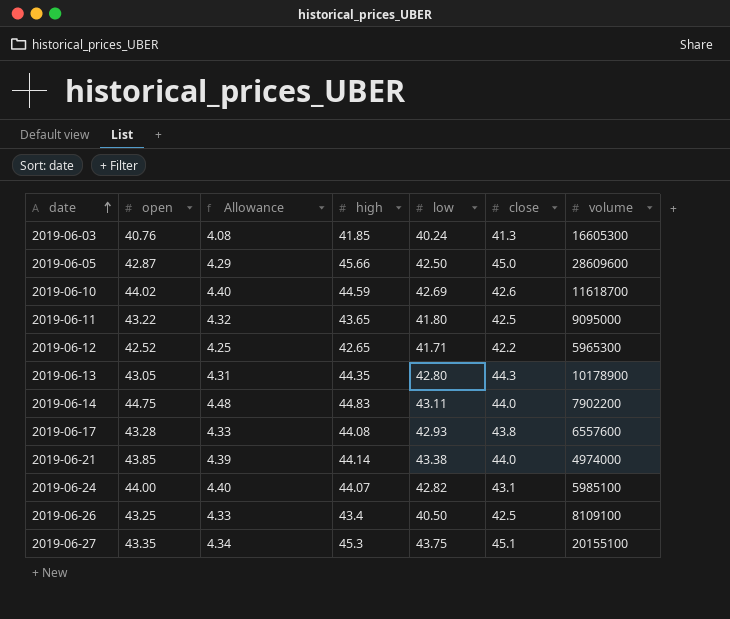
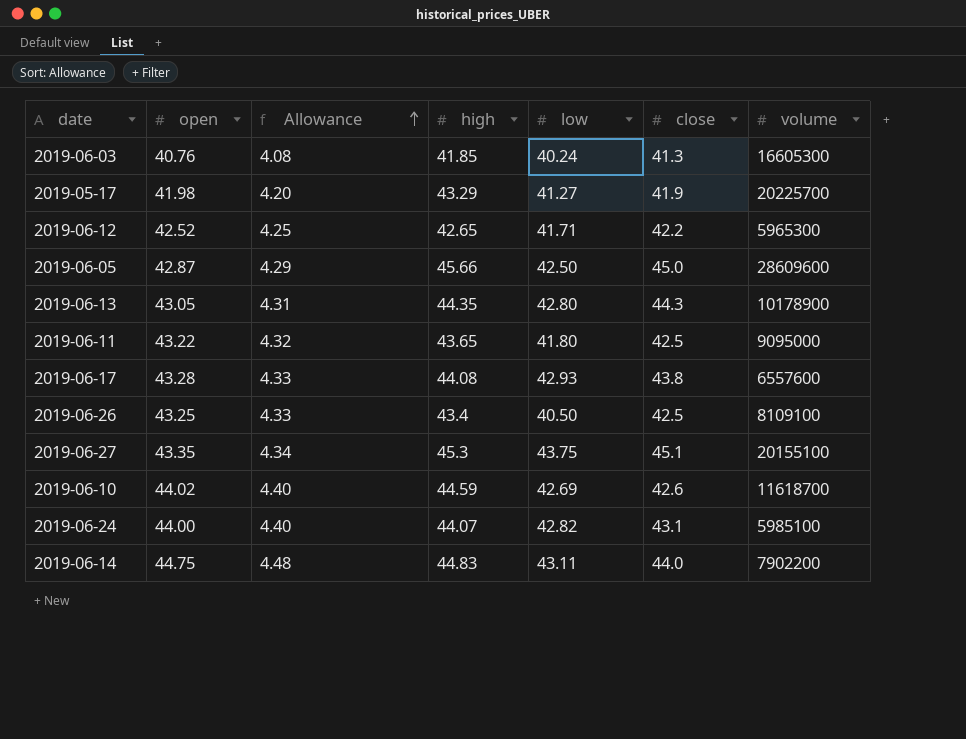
row order: date ascending -> Allowance ascending
row 2019-06-21: 43.85 | 4.39 | 44.14 | 43.38 | 44.0 | 4974000 -> none
row 2019-05-17: none -> 41.98 | 4.20 | 43.29 | 41.27 | 41.9 | 20225700

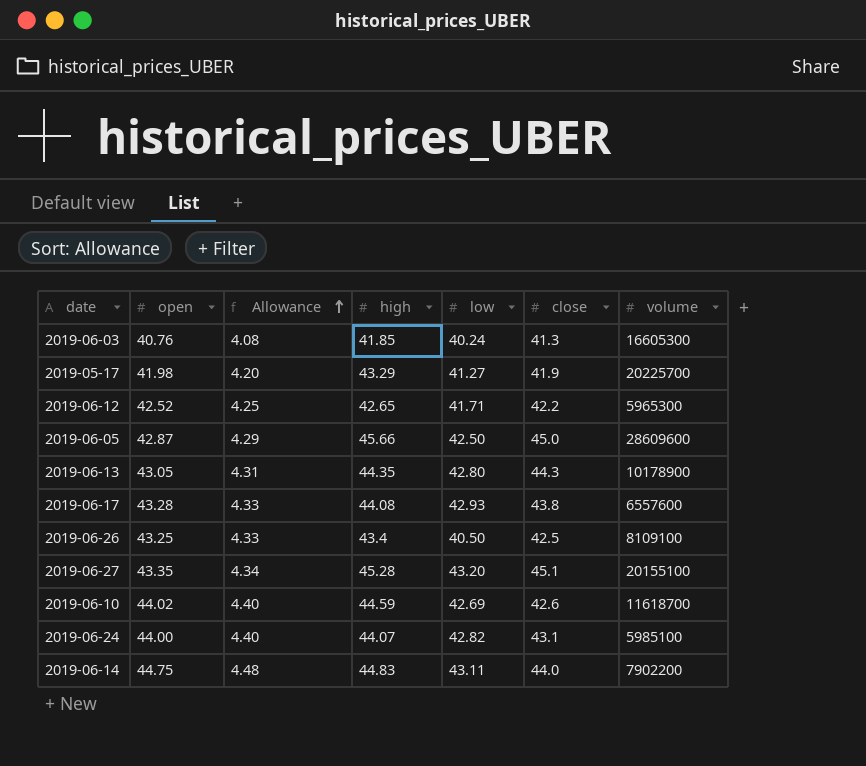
row 2019-06-11: 43.22 | 4.32 | 43.65 | 41.80 | 42.5 | 9095000 -> none
2019-06-27 | high: 45.3 -> 45.28
2019-06-27 | low: 43.75 -> 43.20

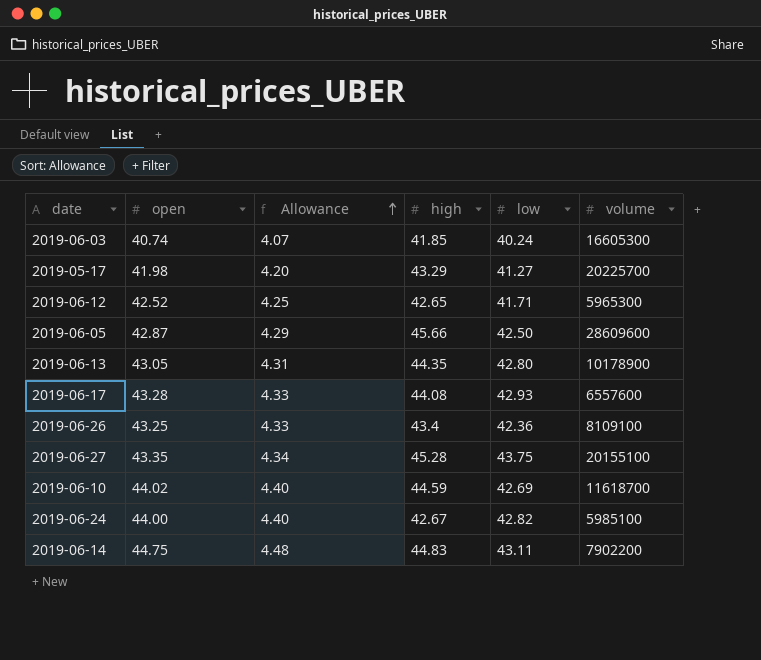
column close | position: 6 -> none
2019-06-03 | open: 40.76 -> 40.74
2019-06-03 | Allowance: 4.08 -> 4.07
2019-06-26 | low: 40.50 -> 42.36
2019-06-27 | low: 43.20 -> 43.75
2019-06-24 | high: 44.07 -> 42.67

